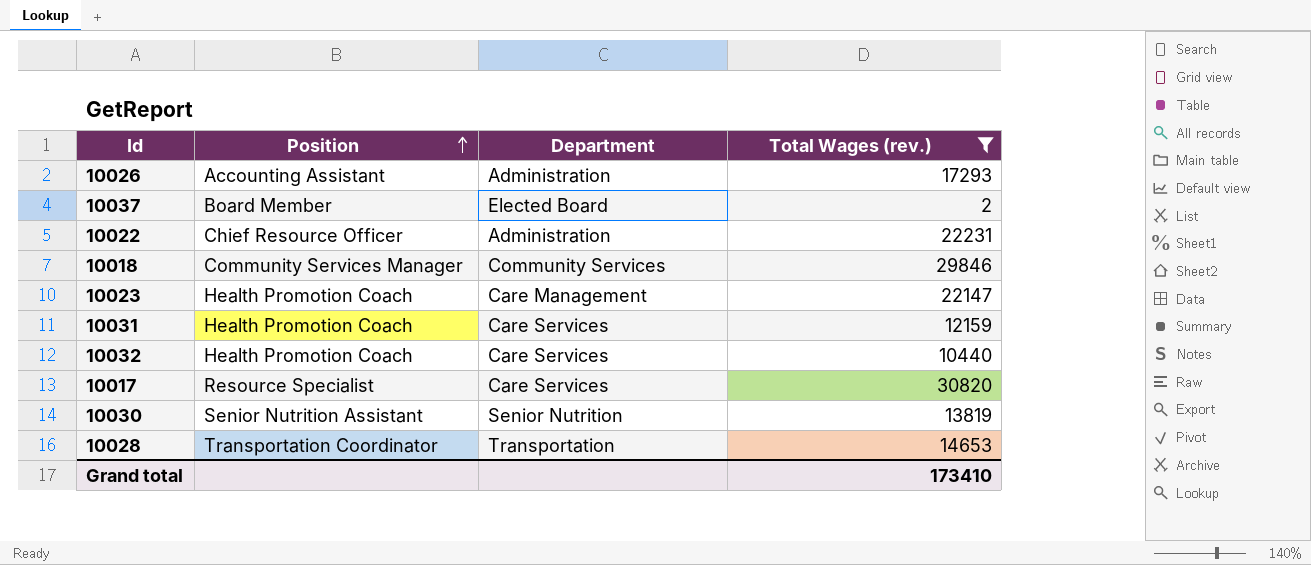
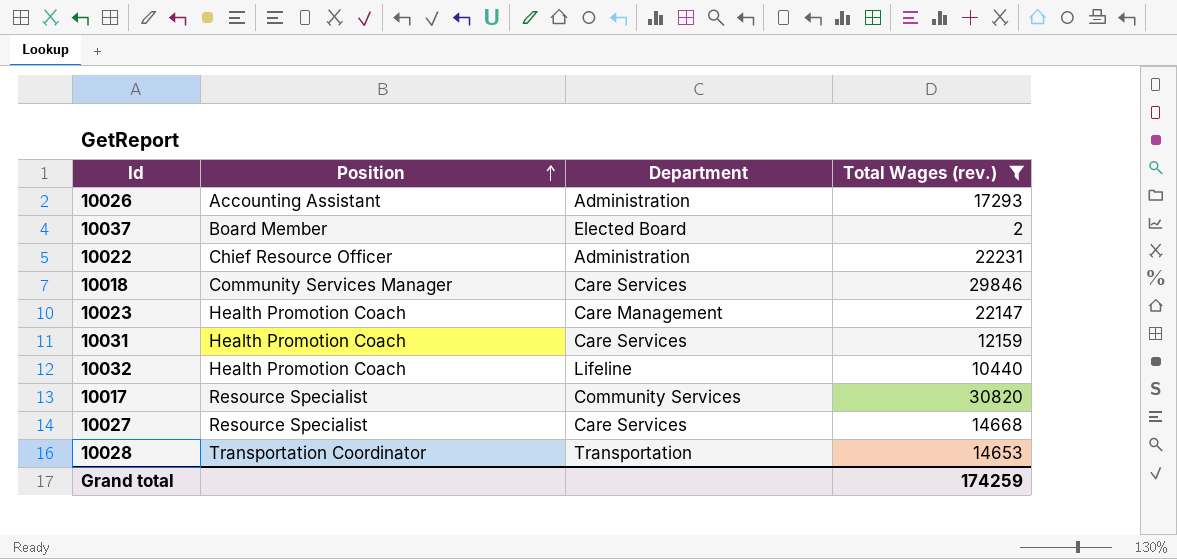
row 10030: Senior Nutrition Assistant | Senior Nutrition | 13819 -> none
10018 | Department: Community Services -> Care Services
10032 | Department: Care Services -> Lifeline
10017 | Department: Care Services -> Community Services
row 10027: none -> Resource Specialist | Care Services | 14668
Grand total | Total Wages (rev.): 173410 -> 174259

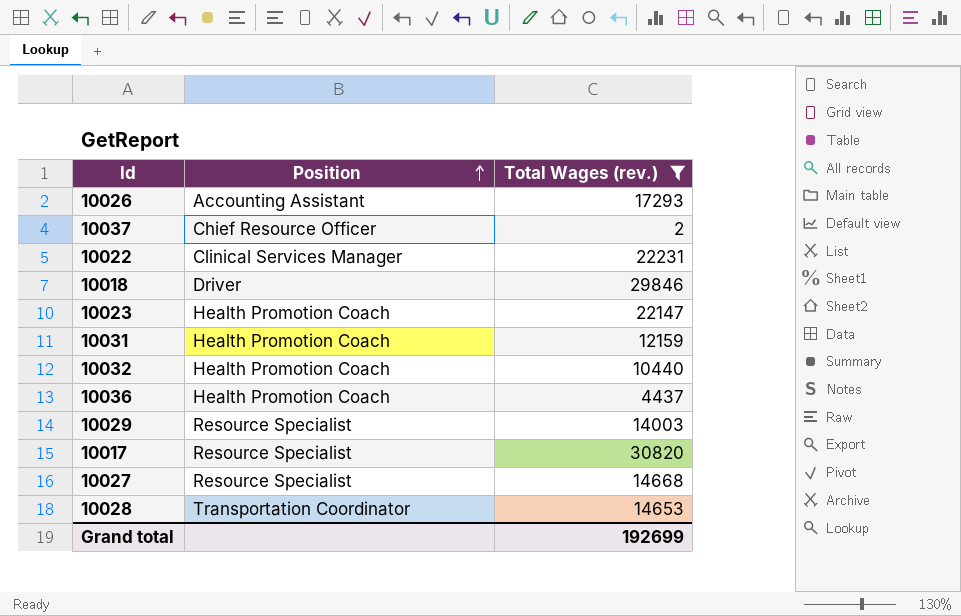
column Department | position: 3 -> none
10037 | Position: Board Member -> Chief Resource Officer
10022 | Position: Chief Resource Officer -> Clinical Services Manager
10018 | Position: Community Services Manager -> Driver
row 10036: none -> Health Promotion Coach | 4437
row 10029: none -> Resource Specialist | 14003
Grand total | Total Wages (rev.): 174259 -> 192699

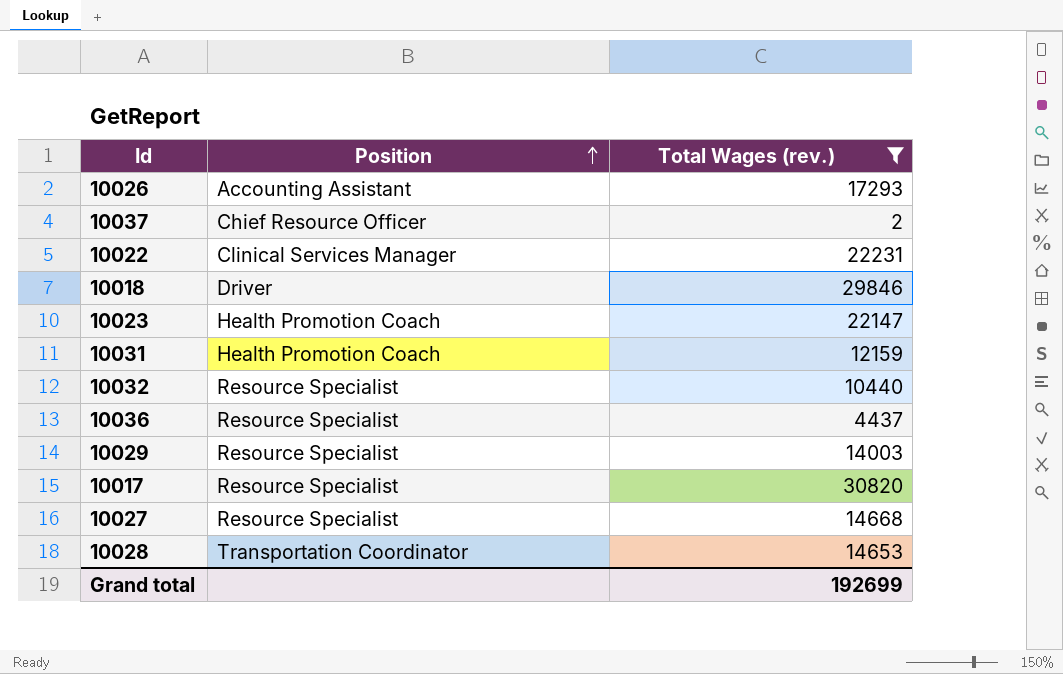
10032 | Position: Health Promotion Coach -> Resource Specialist
10036 | Position: Health Promotion Coach -> Resource Specialist

